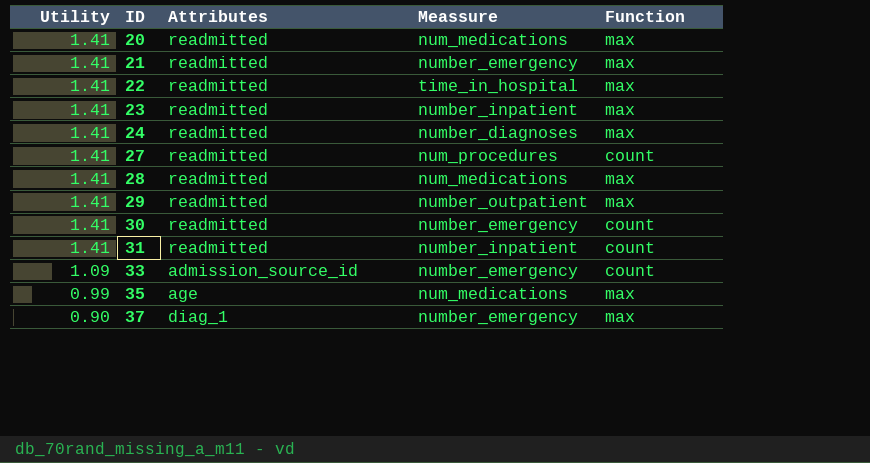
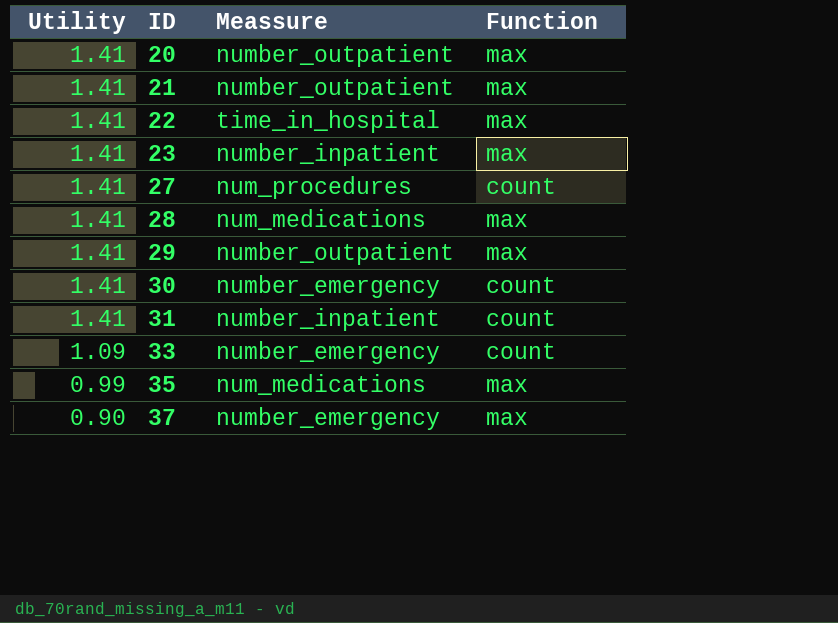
column Attributes | position: 3 -> none
row 24: 1.41 | readmitted | number_diagnoses | max -> none
20 | Meassure: num_medications -> number_outpatient
21 | Meassure: number_emergency -> number_outpatient

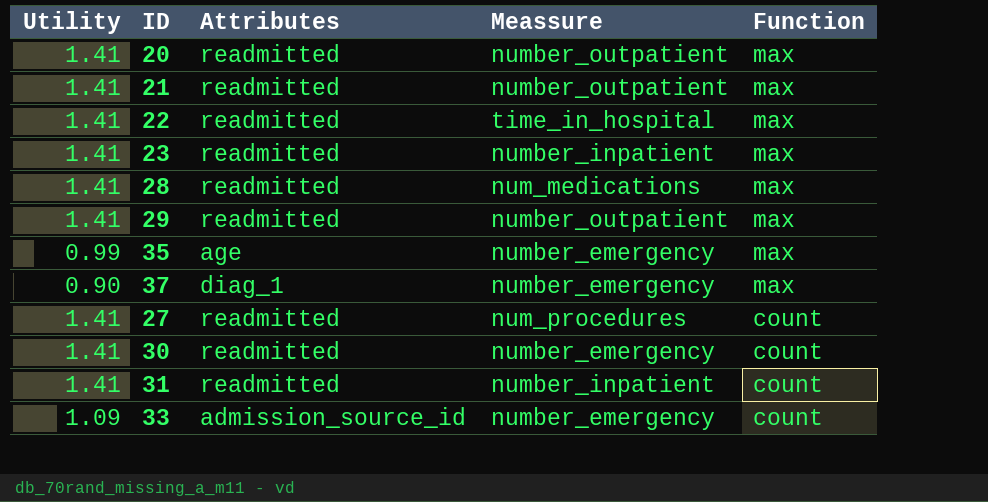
row order: Utility descending -> Function descending
column Attributes | position: none -> 3
35 | Meassure: num_medications -> number_emergency

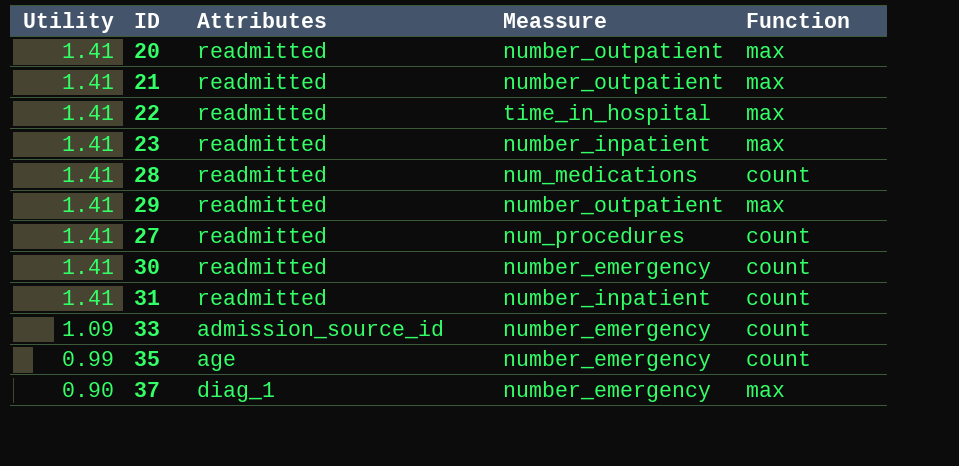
row order: Function descending -> Utility descending
28 | Function: max -> count
35 | Function: max -> count

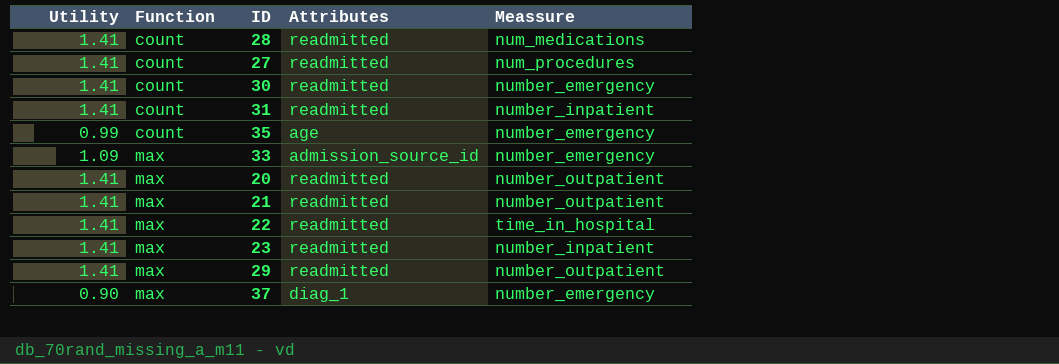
row order: Utility descending -> Function ascending
column Function | position: 5 -> 2
33 | Function: count -> max

